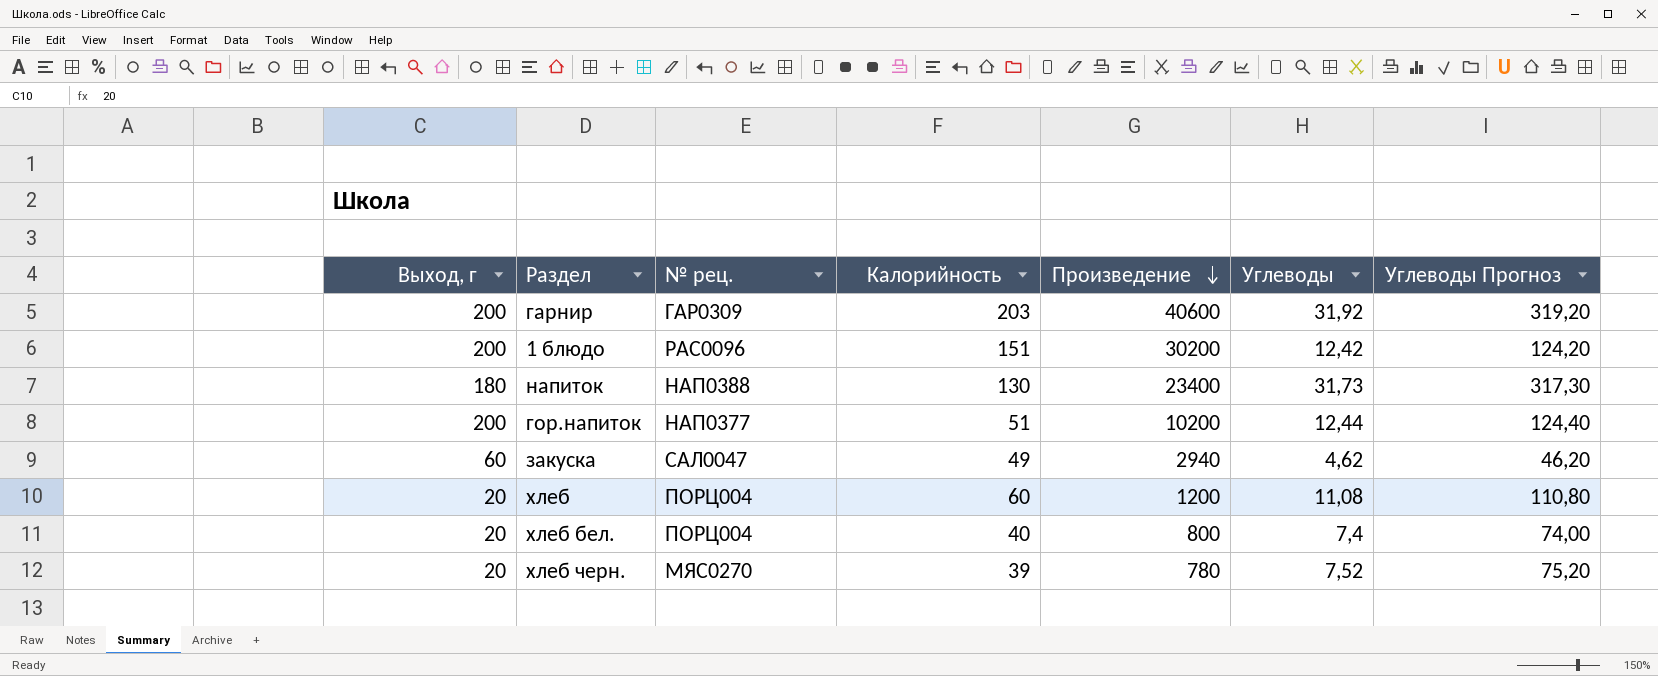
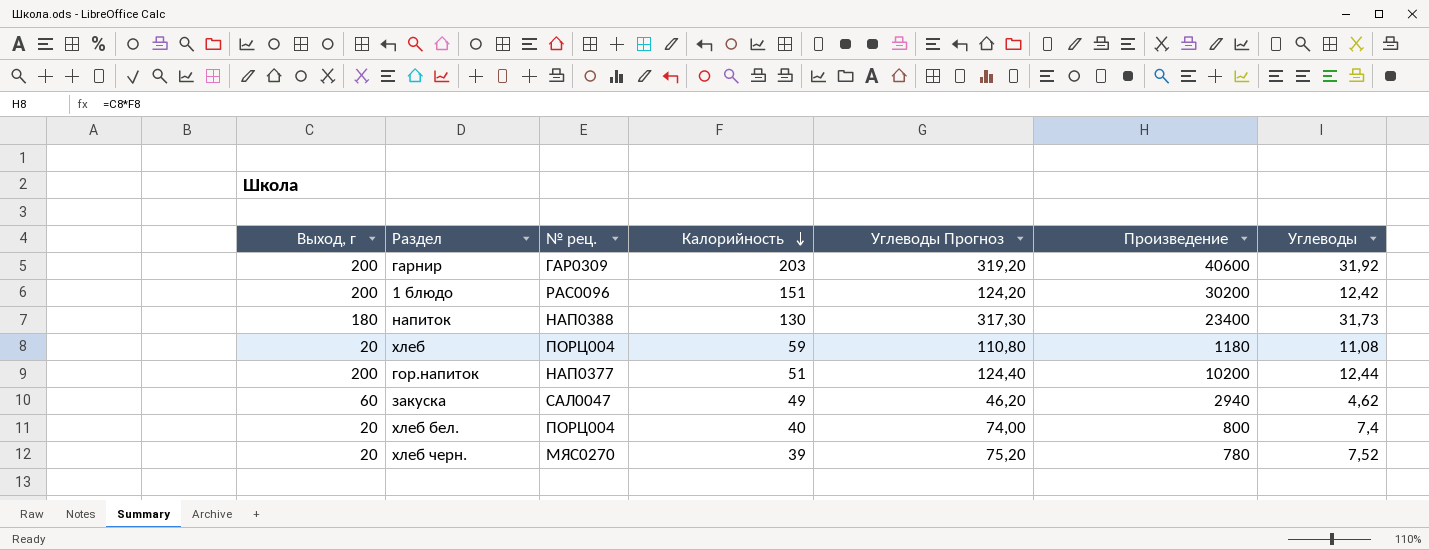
row order: Произведение descending -> Калорийность descending
column Углеводы Прогноз | position: 7 -> 5
хлеб | Калорийность: 60 -> 59
хлеб | Произведение: 1200 -> 1180

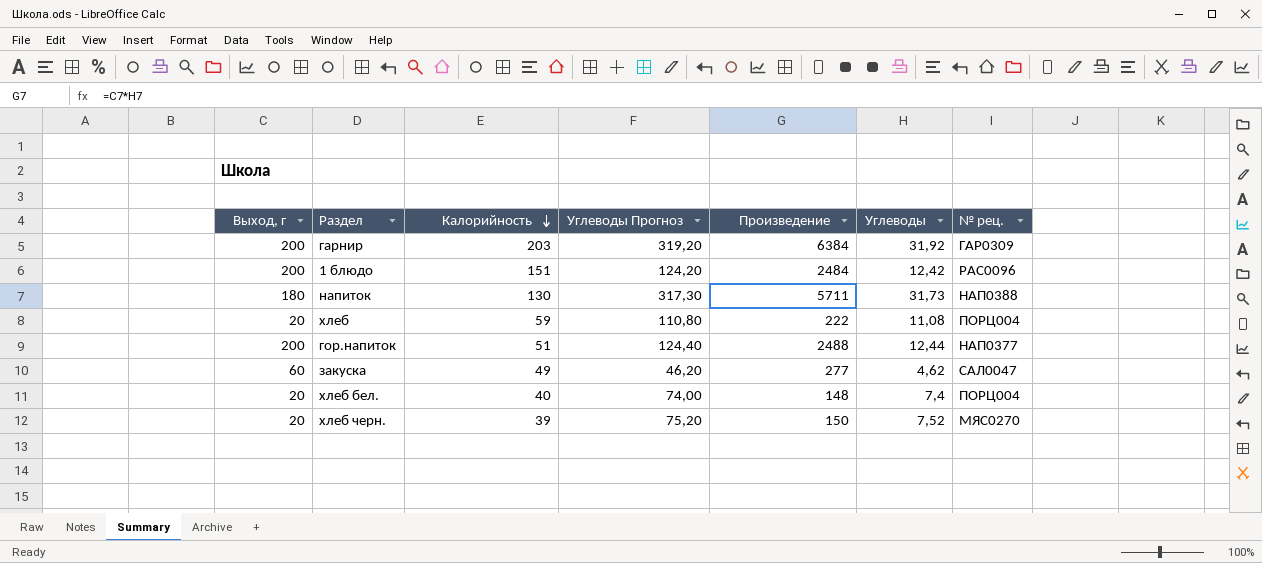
column Произведение | formula: [Выход, г] * [Калорийность] -> [Выход, г] * [Углеводы]
column № рец. | position: 3 -> 7

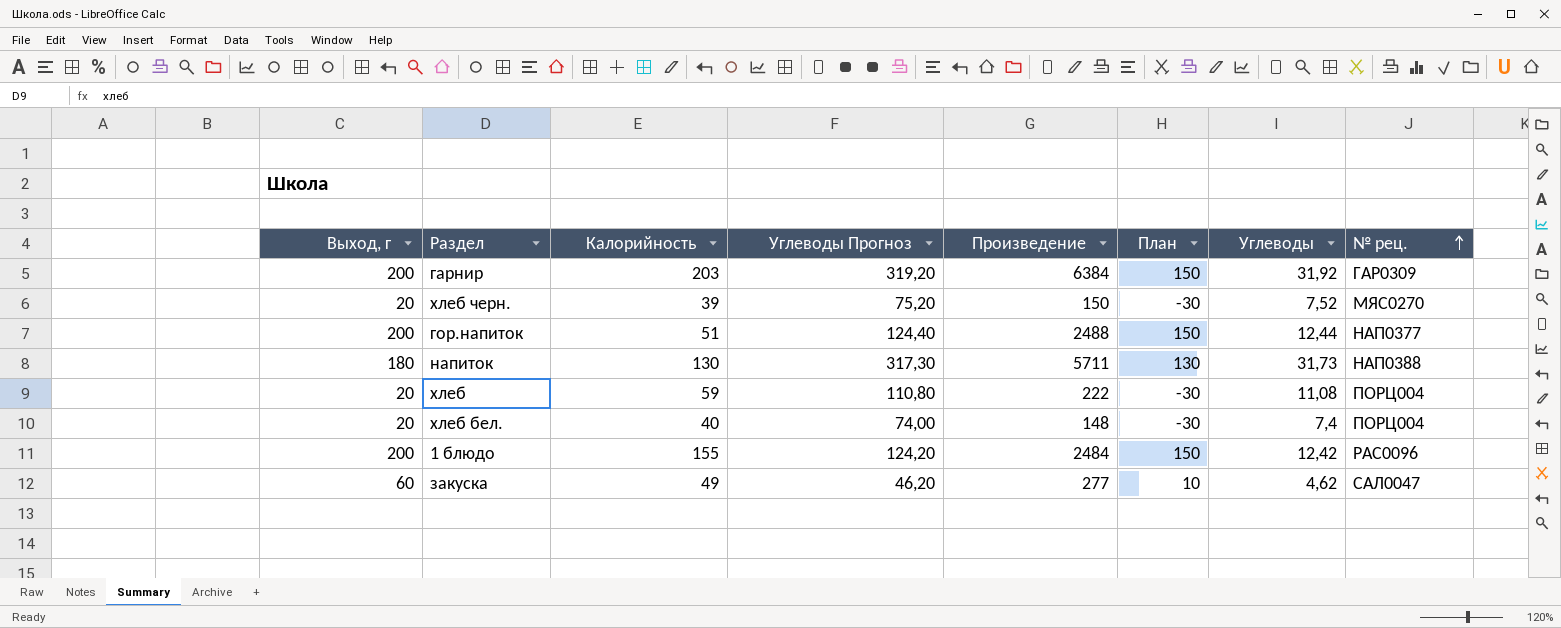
row order: Калорийность descending -> № рец. ascending
column План | formula: none -> [Выход, г] - 50
1 блюдо | Калорийность: 151 -> 155

